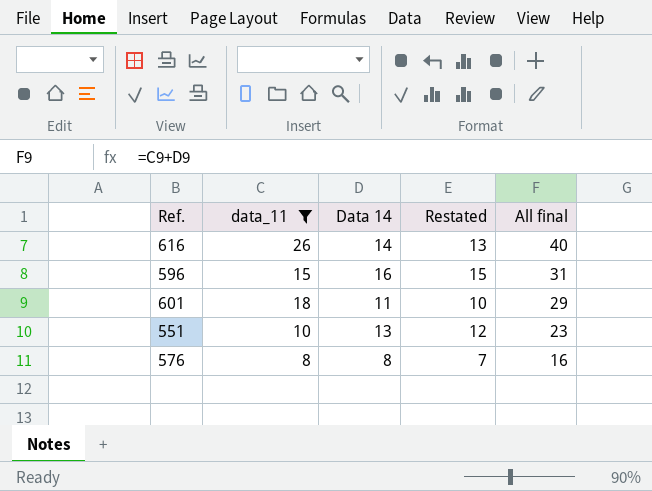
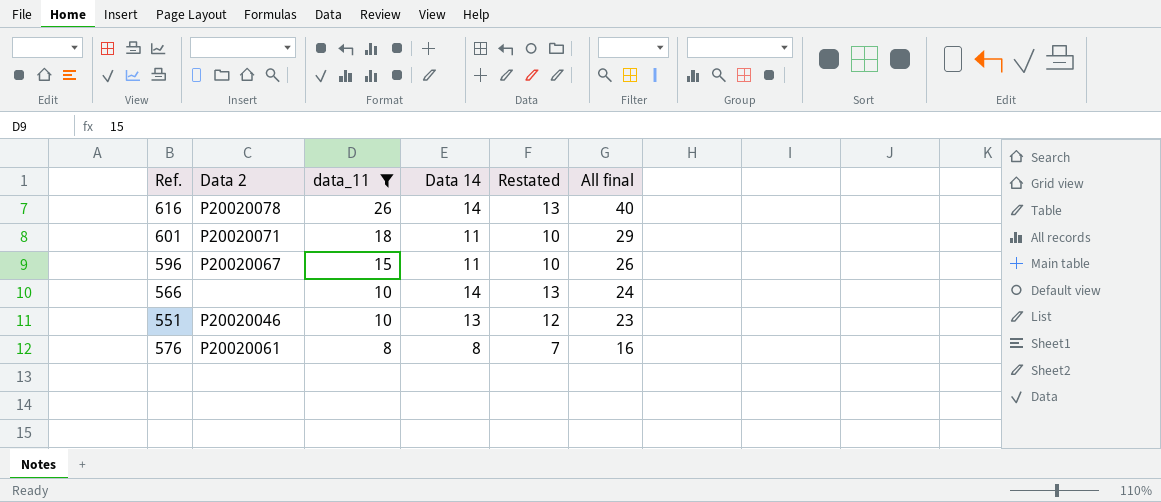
row order: All final descending -> data_11 descending
column Data 2 | position: none -> 2
596 | Data 14: 16 -> 11
596 | Restated: 15 -> 10
596 | All final: 31 -> 26
row 566: none -> none | 10 | 14 | 13 | 24

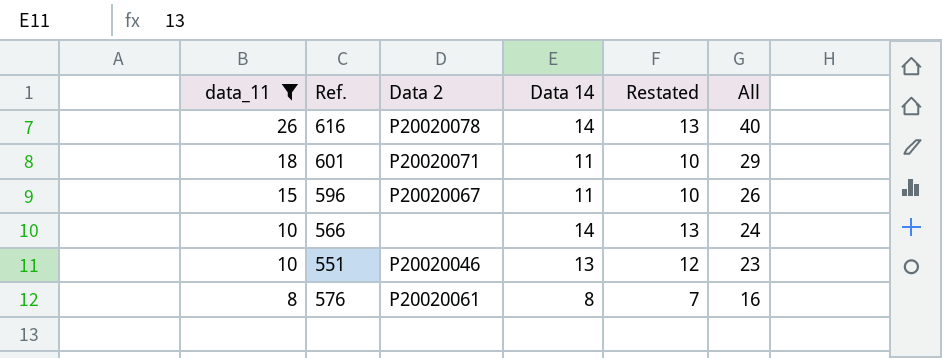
column data_11 | position: 3 -> 1
column name: All final -> All

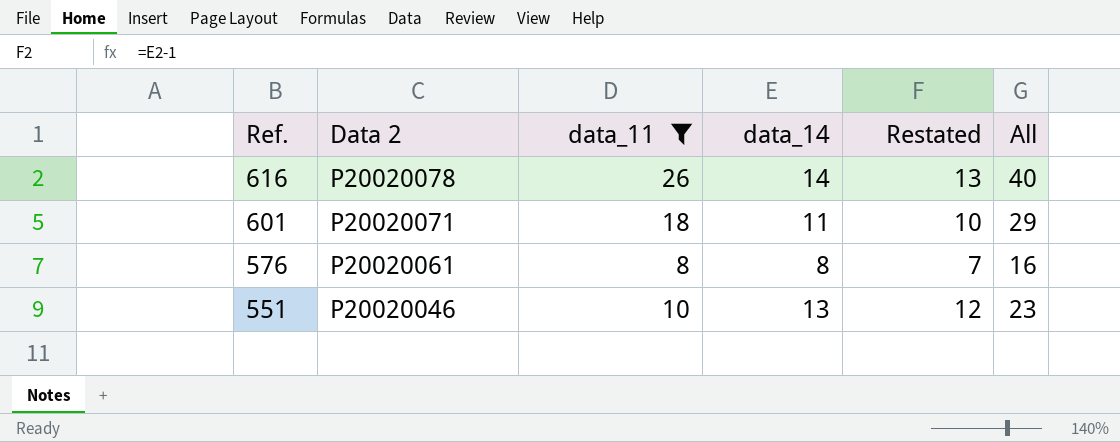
row order: data_11 descending -> Ref. descending
column data_11 | position: 1 -> 3
column name: Data 14 -> data_14
row 596: 15 | P20020067 | 11 | 10 | 26 -> none
row 566: 10 | none | 14 | 13 | 24 -> none

